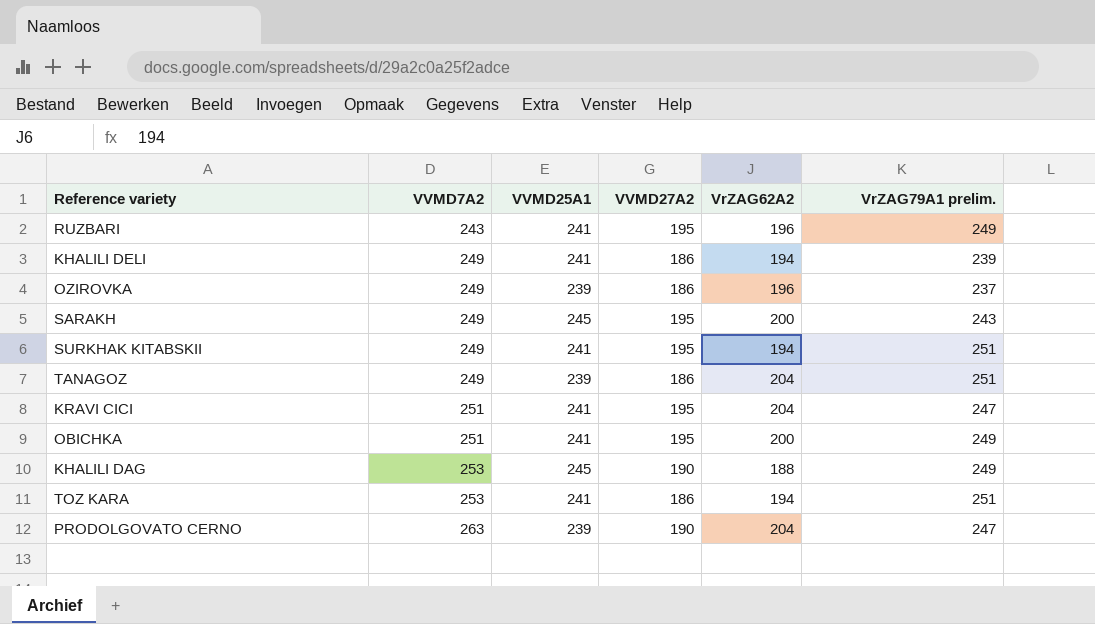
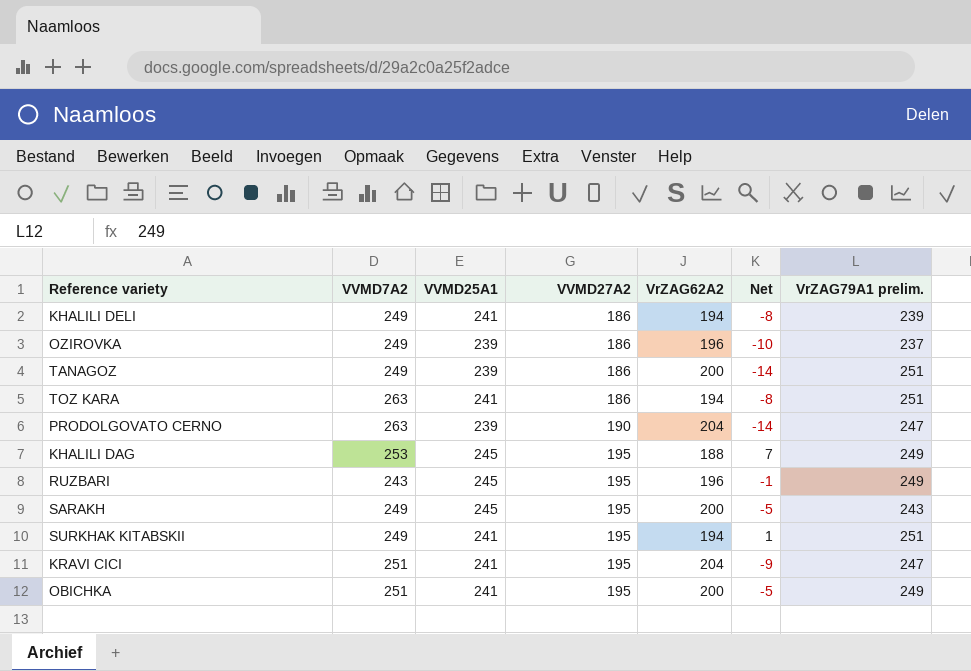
row order: VVMD7A2 ascending -> VVMD27A2 ascending
column Net | formula: none -> [VVMD27A2] - [VrZAG62A2]
TANAGOZ | VrZAG62A2: 204 -> 200
TOZ KARA | VVMD7A2: 253 -> 263
KHALILI DAG | VVMD27A2: 190 -> 195
RUZBARI | VVMD25A1: 241 -> 245

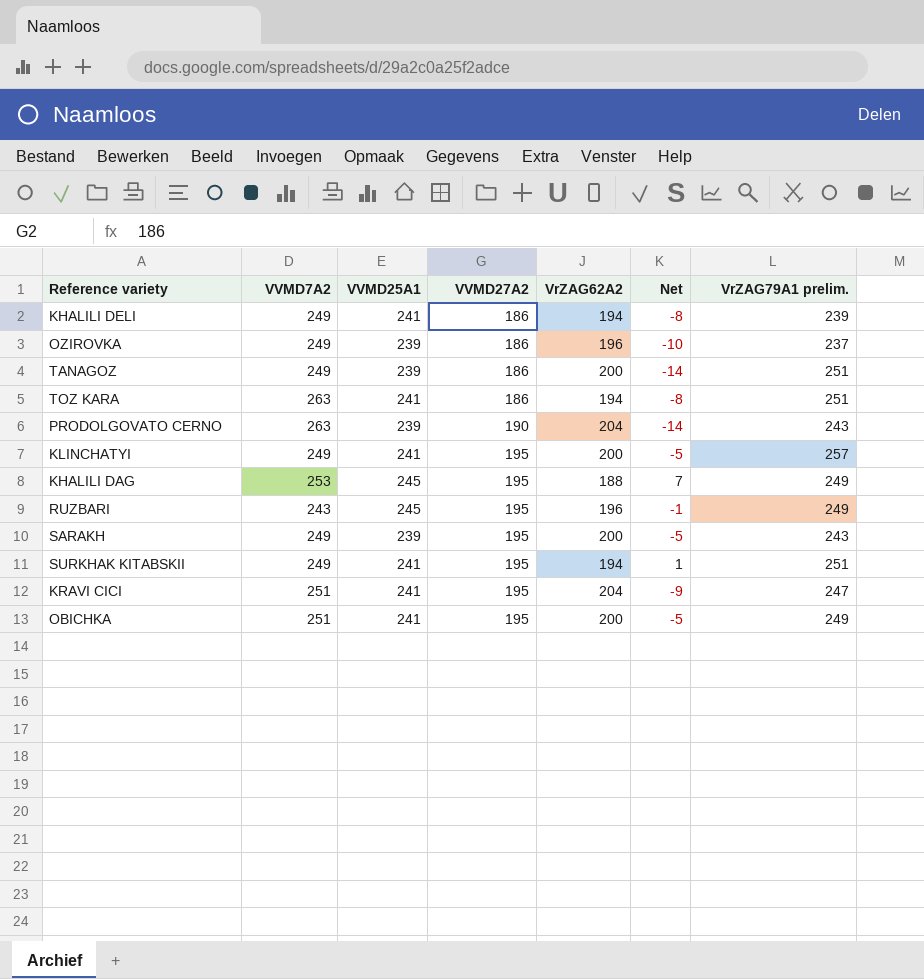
PRODOLGOVATO CERNO | VrZAG79A1 prelim.: 247 -> 243
row KLINCHATYI: none -> 249 | 241 | 195 | 200 | -5 | 257
SARAKH | VVMD25A1: 245 -> 239

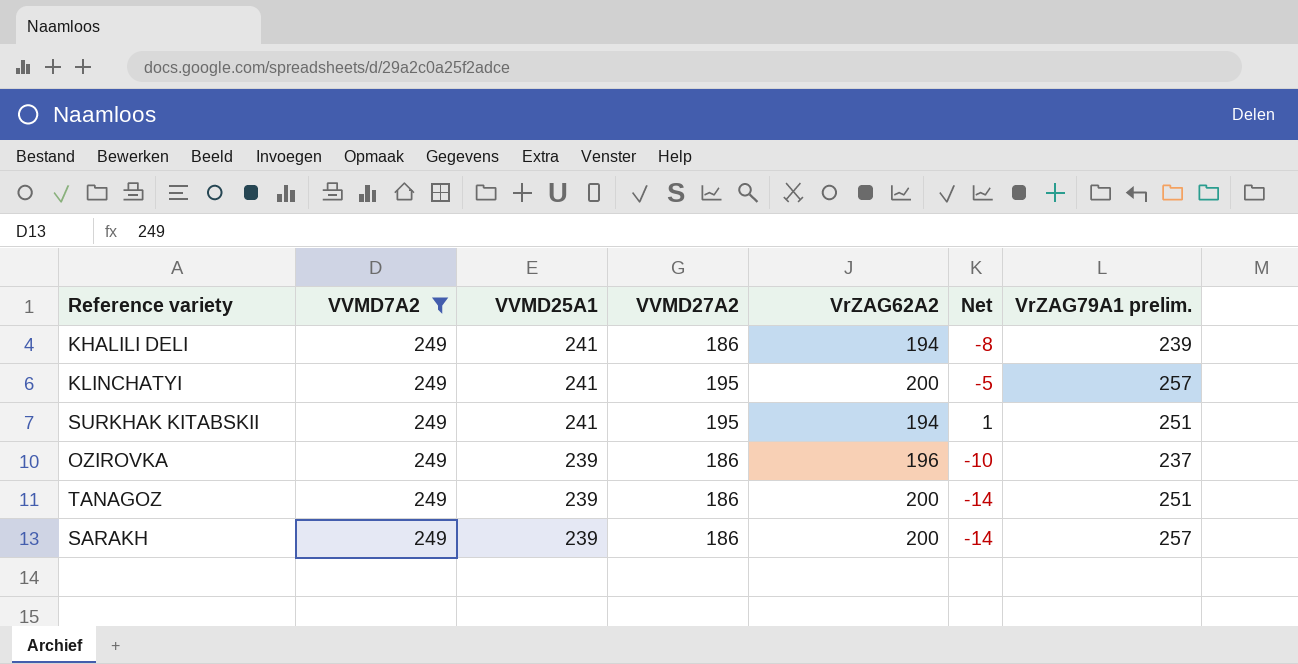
filter: none -> VVMD7A2 = 249
row order: VVMD27A2 ascending -> VVMD25A1 descending
SARAKH | VVMD27A2: 195 -> 186
SARAKH | Net: -5 -> -14
SARAKH | VrZAG79A1 prelim.: 243 -> 257

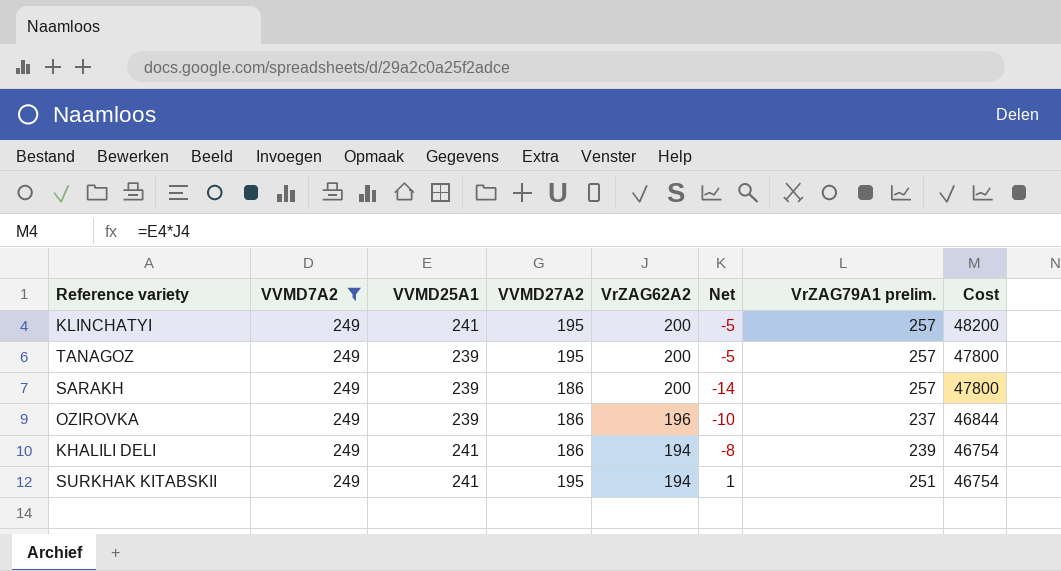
row order: VVMD25A1 descending -> VrZAG62A2 descending
column Cost | formula: none -> [VVMD25A1] * [VrZAG62A2]
TANAGOZ | VVMD27A2: 186 -> 195
TANAGOZ | Net: -14 -> -5
TANAGOZ | VrZAG79A1 prelim.: 251 -> 257

